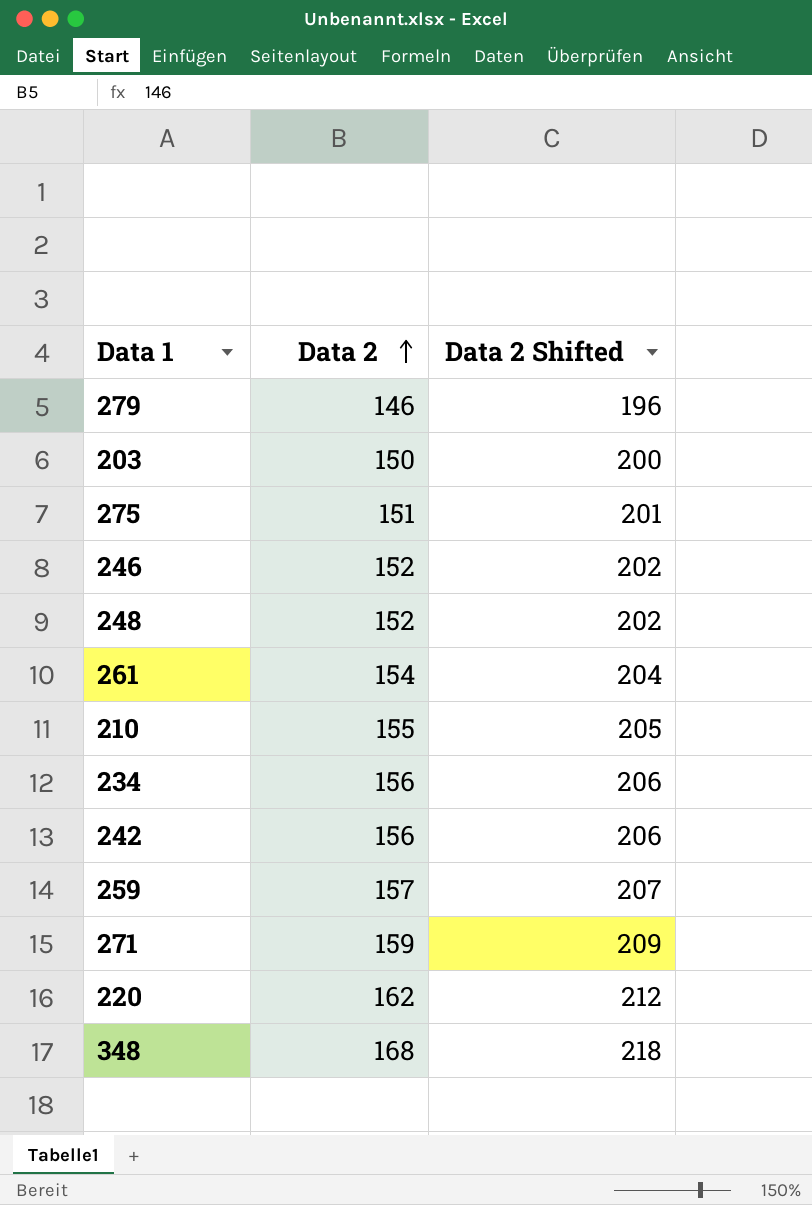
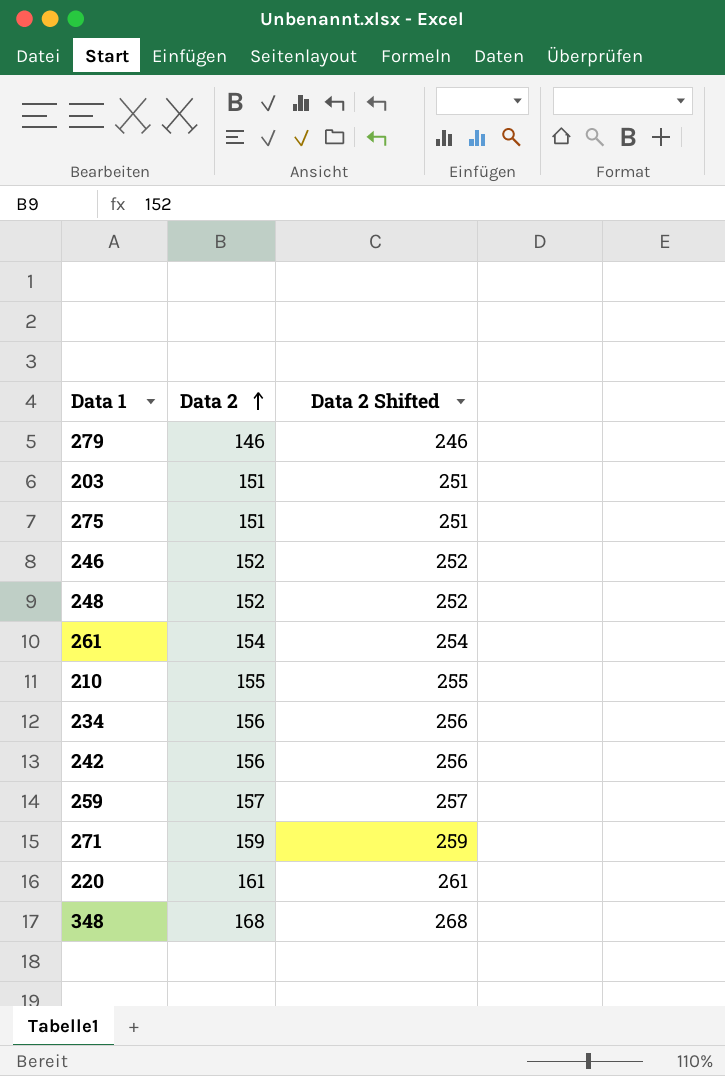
column Data 2 Shifted | formula: [Data 2] + 50 -> [Data 2] + 100
203 | Data 2: 150 -> 151
220 | Data 2: 162 -> 161

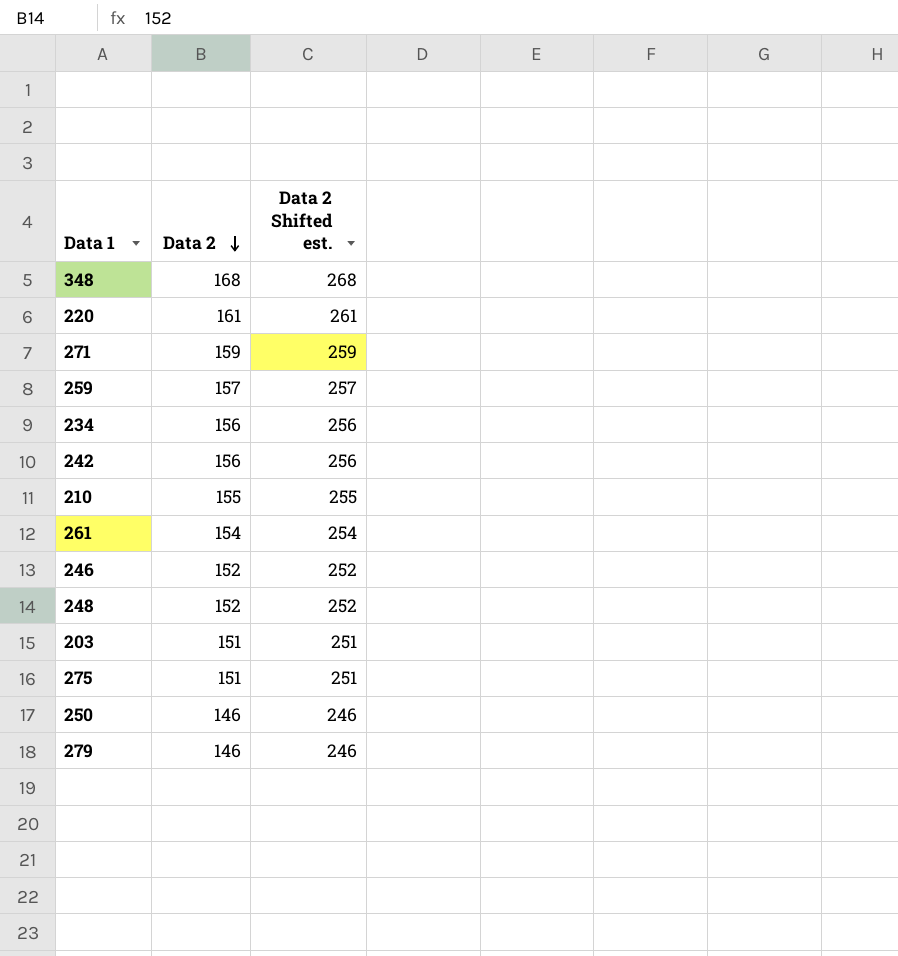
row order: Data 2 ascending -> Data 2 descending
column name: Data 2 Shifted -> Data 2 Shifted est.
row 250: none -> 146 | 246

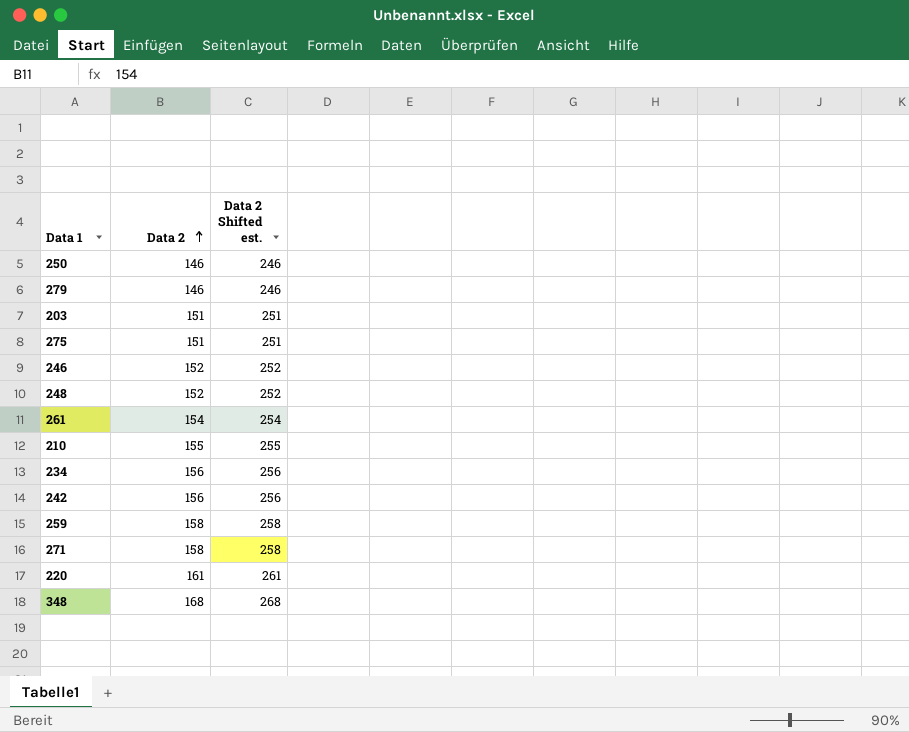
row order: Data 2 descending -> Data 2 ascending
259 | Data 2: 157 -> 158
259 | Data 2 Shifted est.: 257 -> 258
271 | Data 2: 159 -> 158
271 | Data 2 Shifted est.: 259 -> 258

